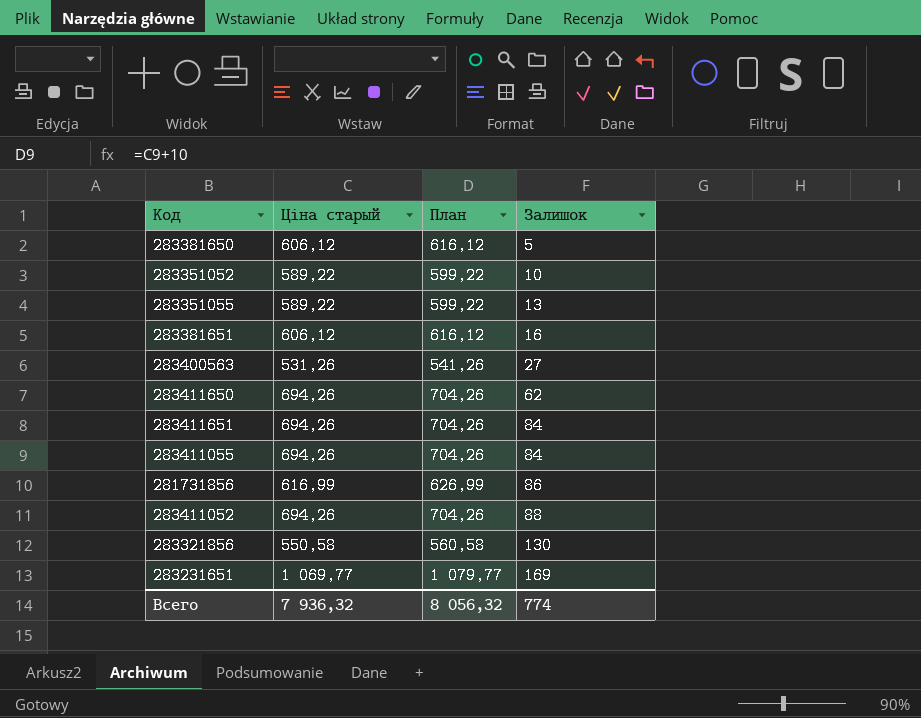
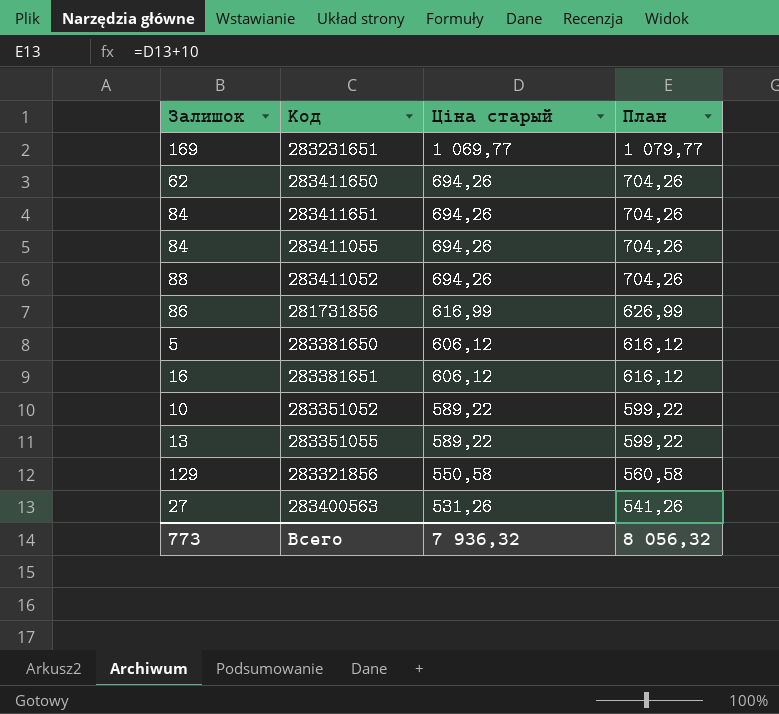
row order: Залишок ascending -> Ціна старый descending
column Залишок | position: 4 -> 1
283321856 | Залишок: 130 -> 129
Всего | Залишок: 774 -> 773

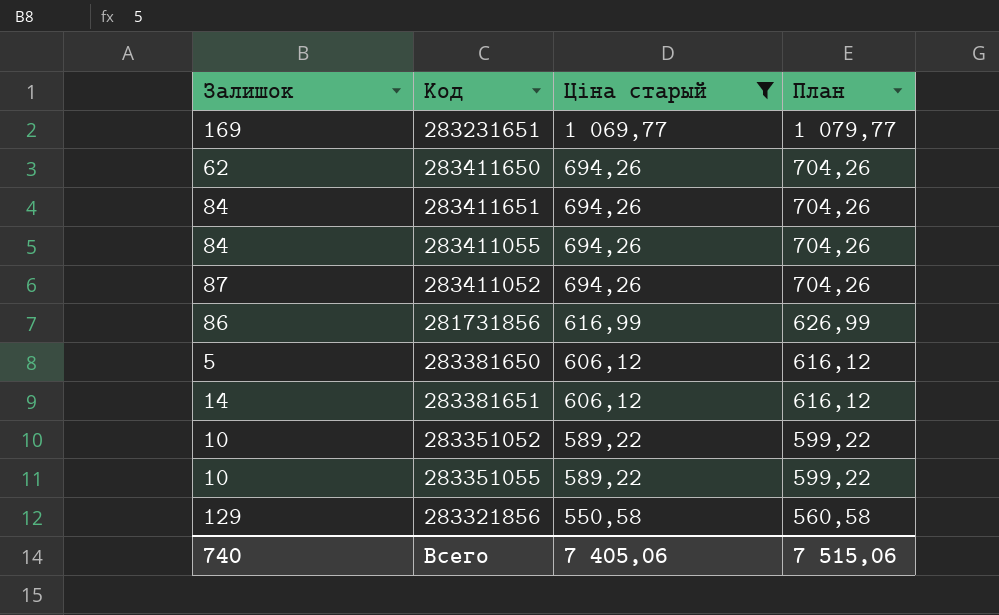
filter: none -> Ціна старый != 531,26
283411052 | Залишок: 88 -> 87
283381651 | Залишок: 16 -> 14
283351055 | Залишок: 13 -> 10
Всего | Залишок: 773 -> 740
Всего | Ціна старый: 7 936,32 -> 7 405,06
Всего | План: 8 056,32 -> 7 515,06

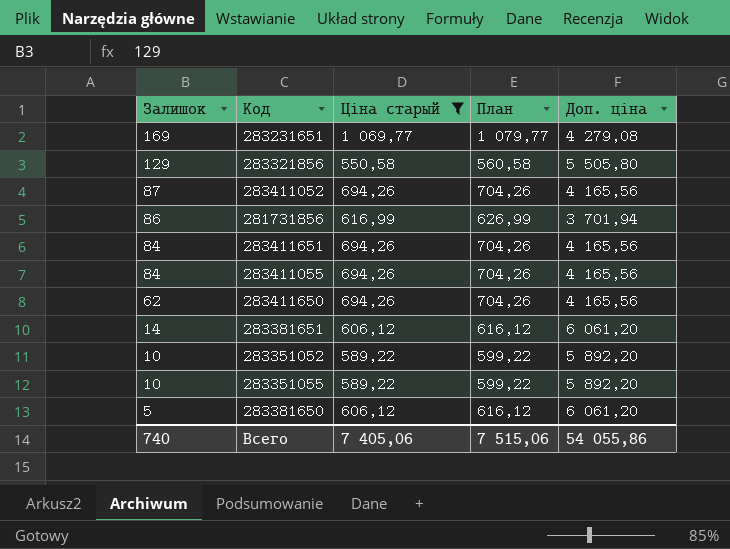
row order: Ціна старый descending -> Залишок descending
column Доп. ціна | position: none -> 5

